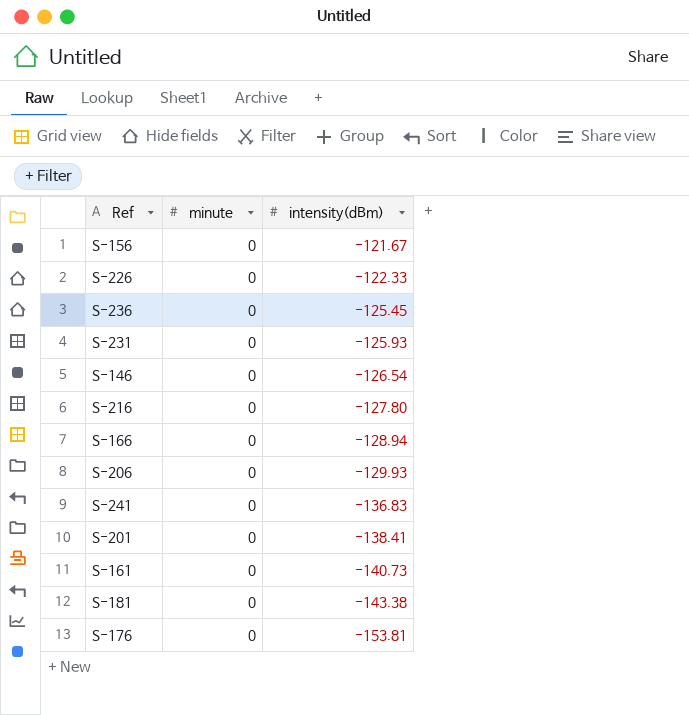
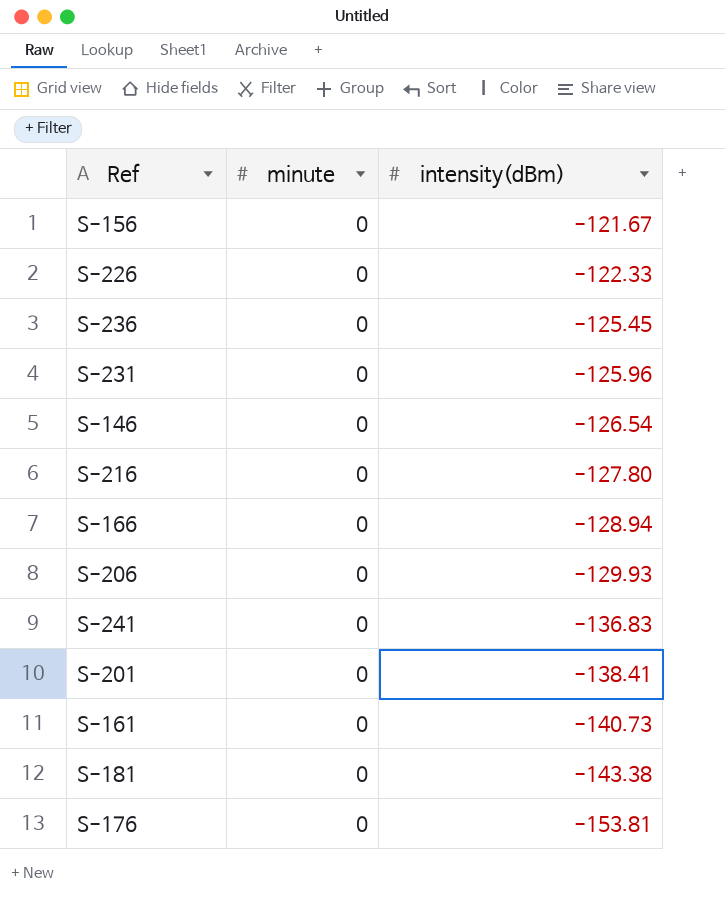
S-231 | intensity(dBm): -125.93 -> -125.96

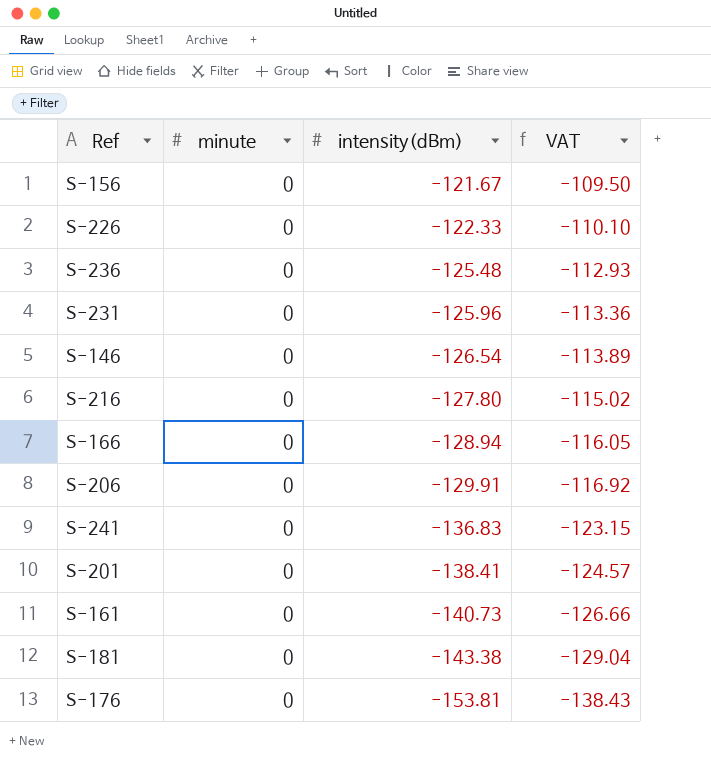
column VAT | formula: none -> [intensity(dBm)] * 0.9
S-236 | intensity(dBm): -125.45 -> -125.48
S-206 | intensity(dBm): -129.93 -> -129.91

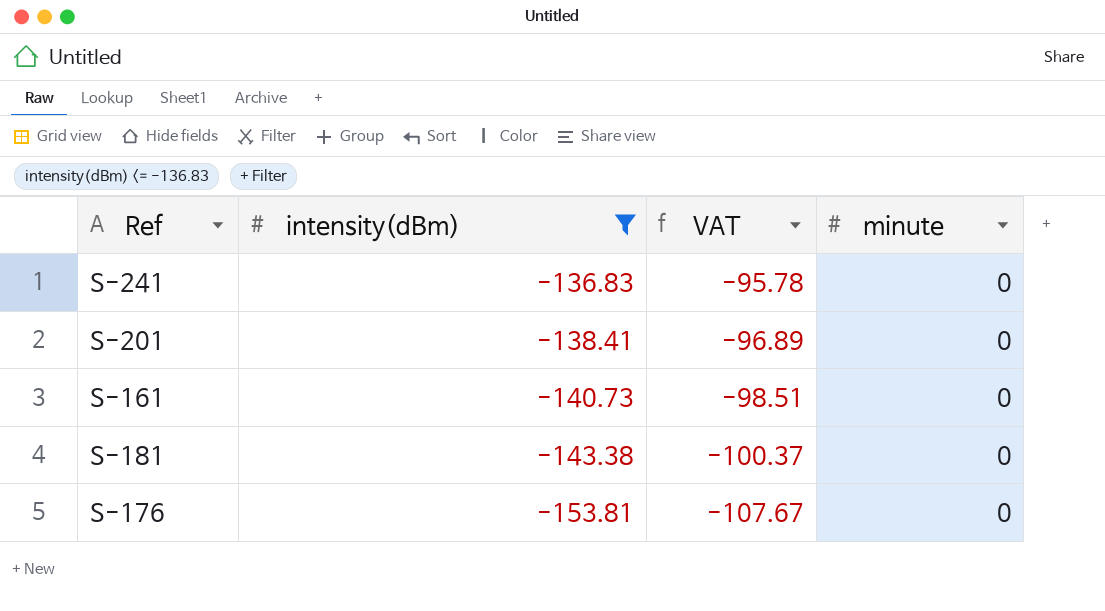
filter: none -> intensity(dBm) <= -136.83
column VAT | formula: [intensity(dBm)] * 0.9 -> [intensity(dBm)] * 0.7
column minute | position: 2 -> 4

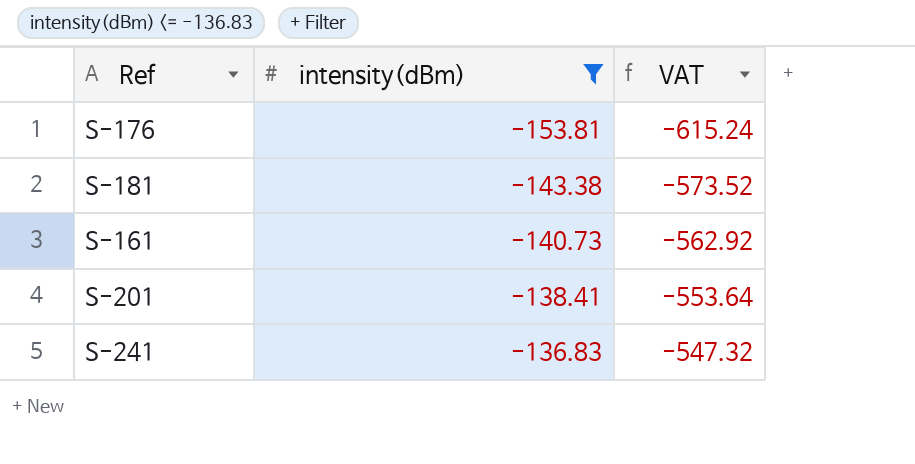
row order: intensity(dBm) descending -> intensity(dBm) ascending
column minute | position: 4 -> none
column VAT | formula: [intensity(dBm)] * 0.7 -> [intensity(dBm)] * 4

